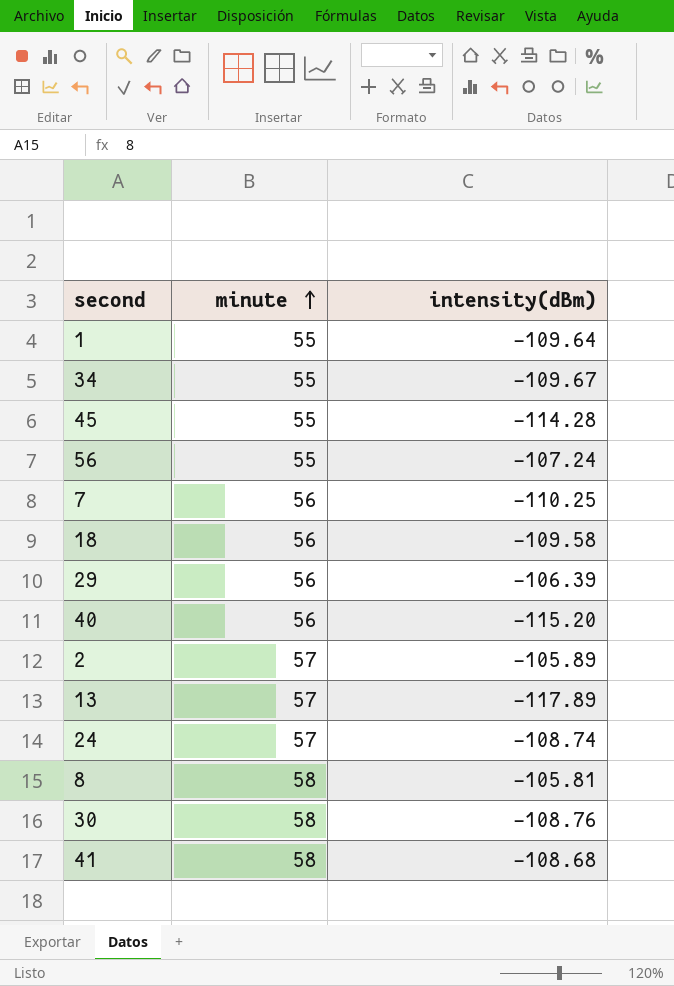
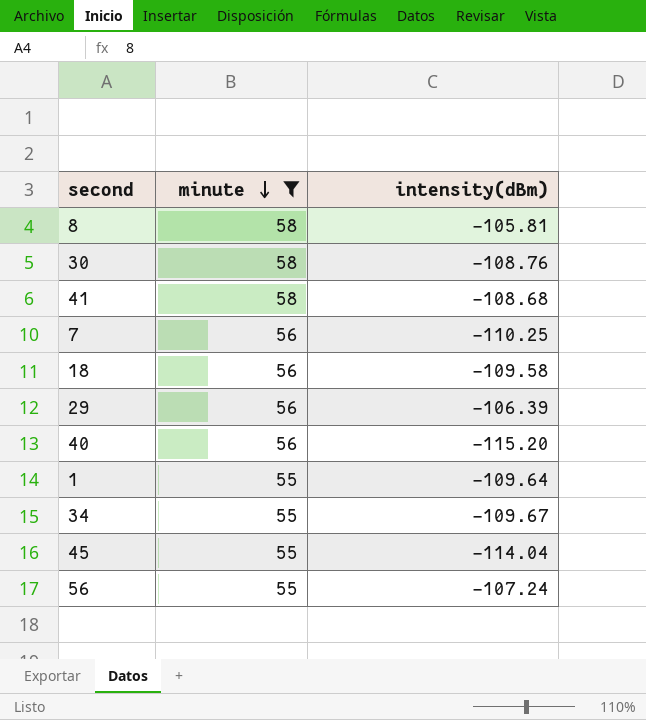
filter: none -> minute != 57
row order: minute ascending -> minute descending
45 | intensity(dBm): -114.28 -> -114.04

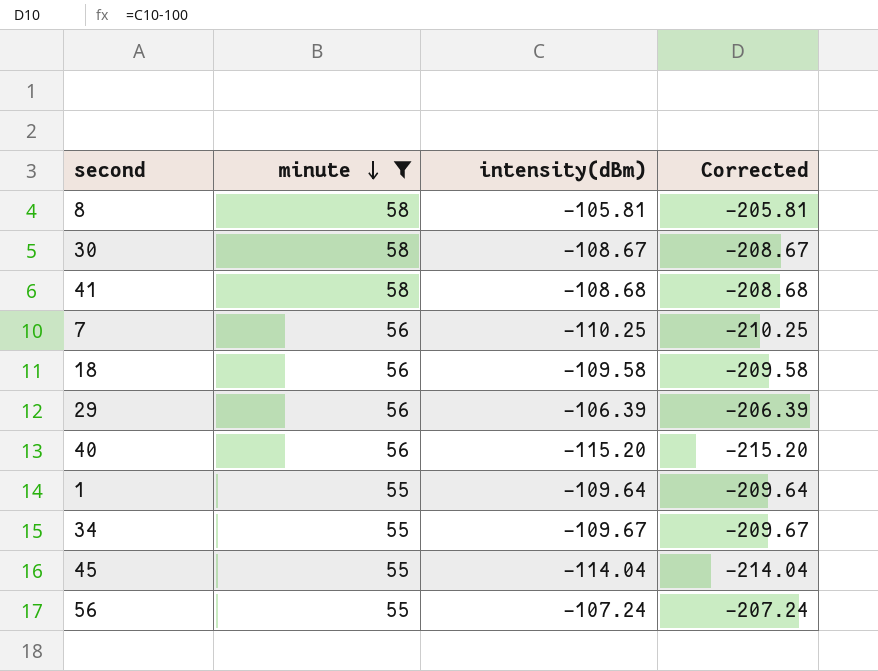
column Corrected | formula: none -> [intensity(dBm)] - 100
30 | intensity(dBm): -108.76 -> -108.67

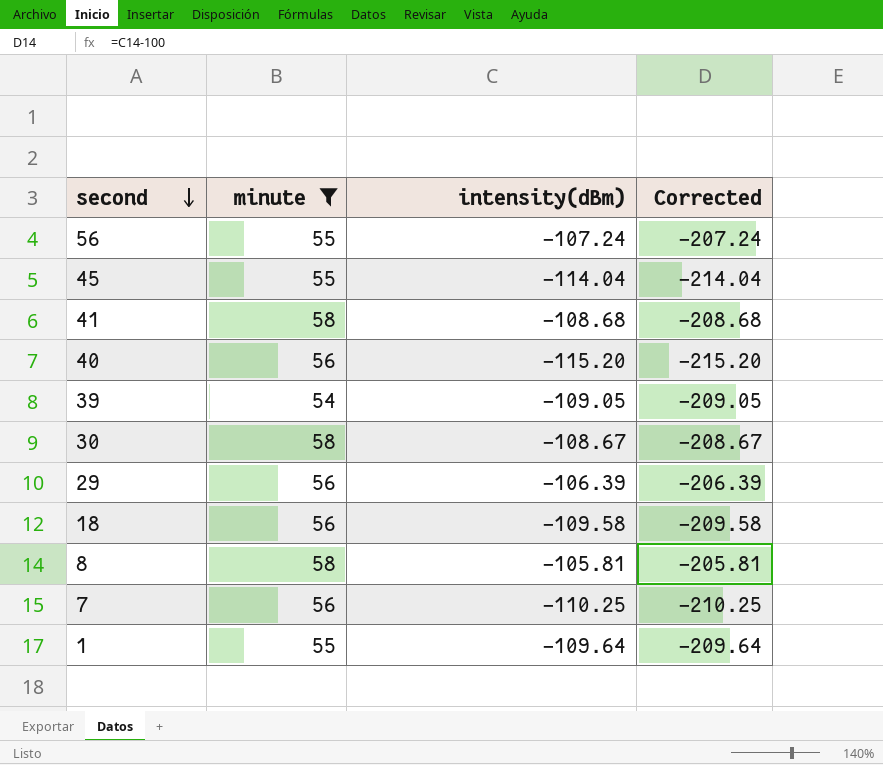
row order: minute descending -> second descending
row 34: 55 | -109.67 | -209.67 -> none
row 39: none -> 54 | -109.05 | -209.05

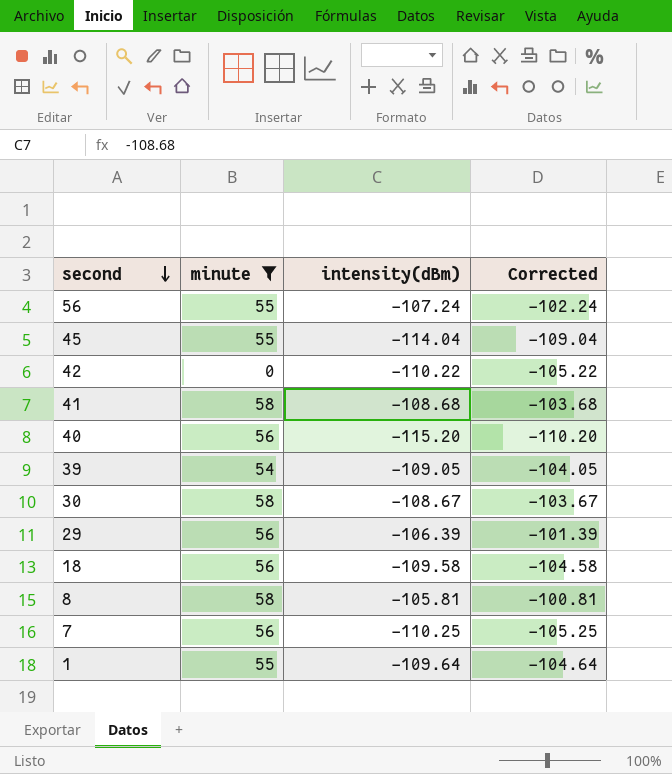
column Corrected | formula: [intensity(dBm)] - 100 -> [intensity(dBm)] + 5
row 42: none -> 0 | -110.22 | -105.22

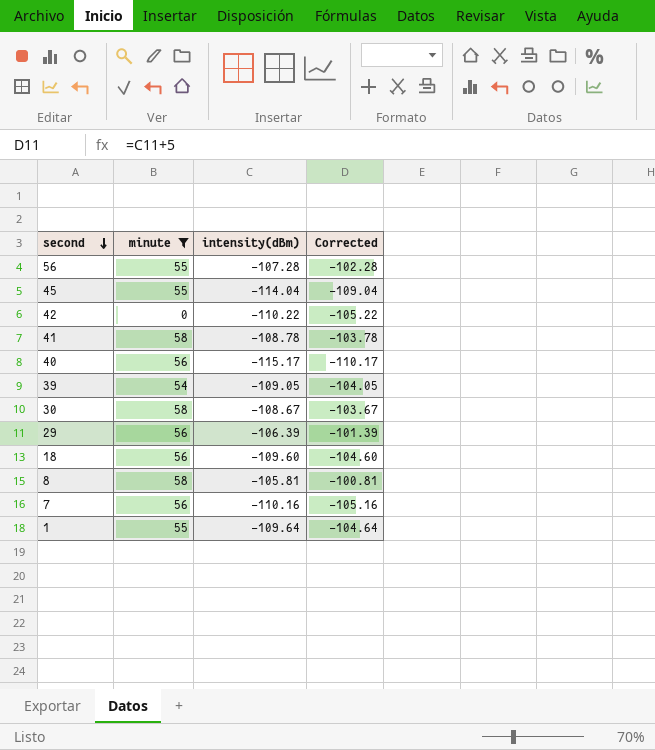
56 | intensity(dBm): -107.24 -> -107.28
56 | Corrected: -102.24 -> -102.28
41 | intensity(dBm): -108.68 -> -108.78
41 | Corrected: -103.68 -> -103.78
40 | intensity(dBm): -115.20 -> -115.17
40 | Corrected: -110.20 -> -110.17
18 | intensity(dBm): -109.58 -> -109.60
18 | Corrected: -104.58 -> -104.60
7 | intensity(dBm): -110.25 -> -110.16
7 | Corrected: -105.25 -> -105.16

